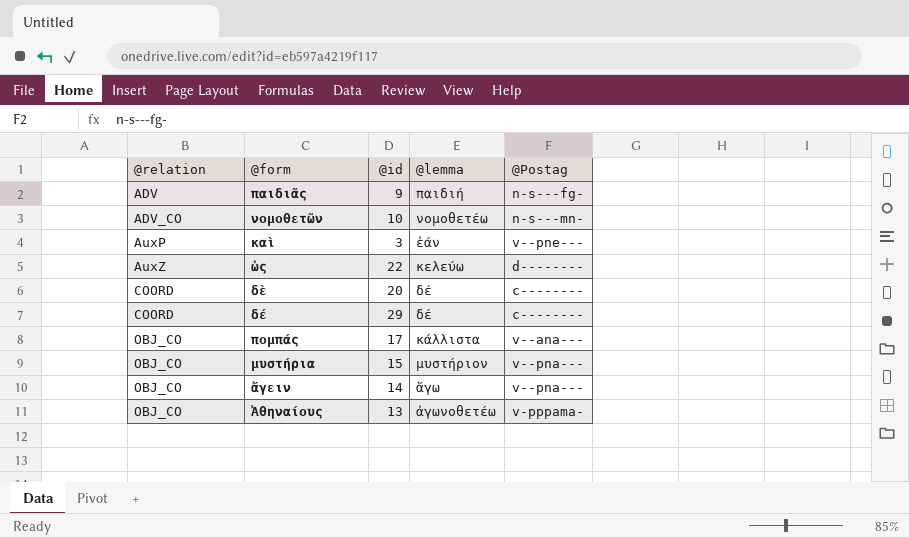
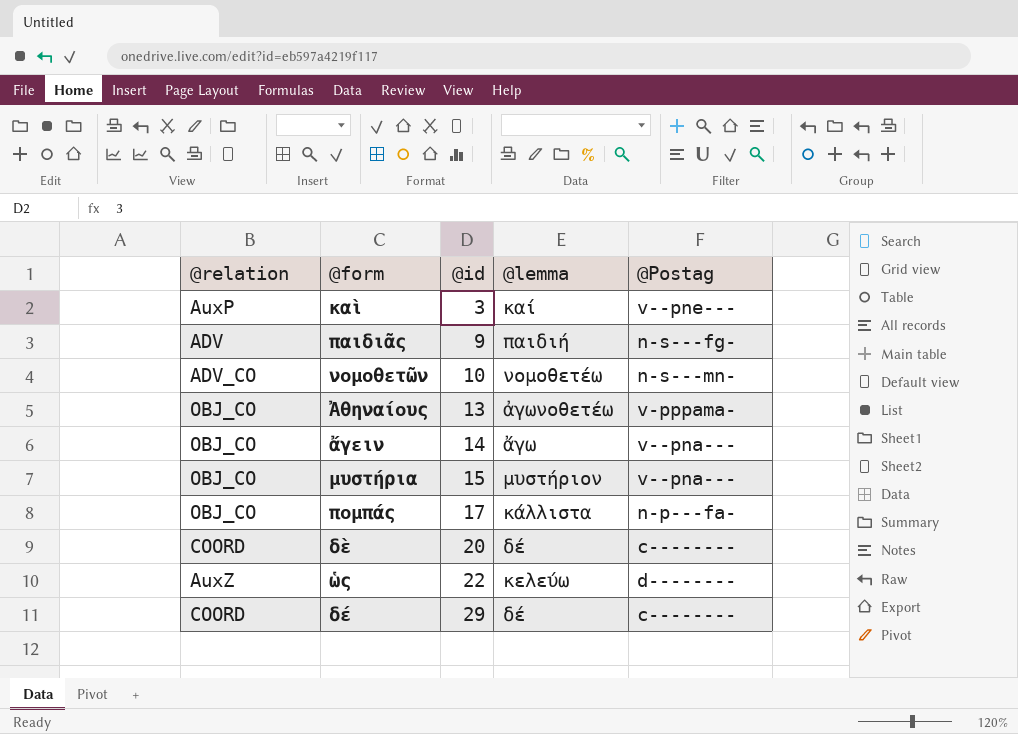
row order: @relation ascending -> @id ascending
καὶ | @lemma: ἐάν -> καί
πομπάς | @Postag: v--ana--- -> n-p---fa-

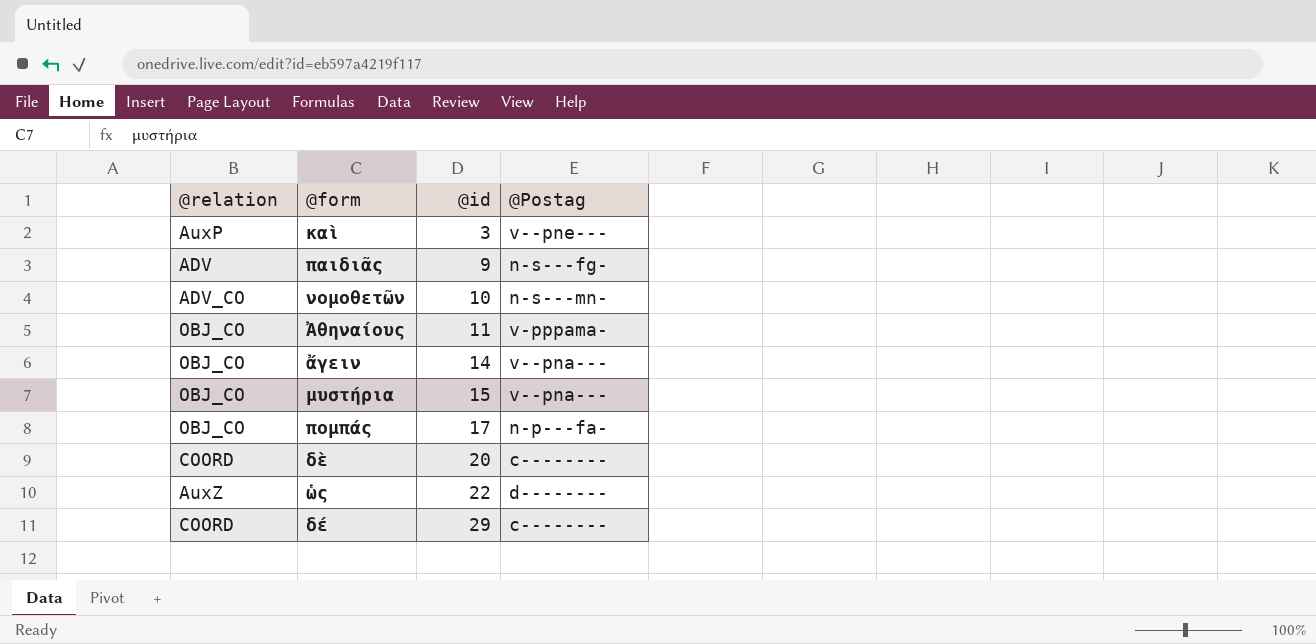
column @lemma | position: 4 -> none
Ἀθηναίους | @id: 13 -> 11

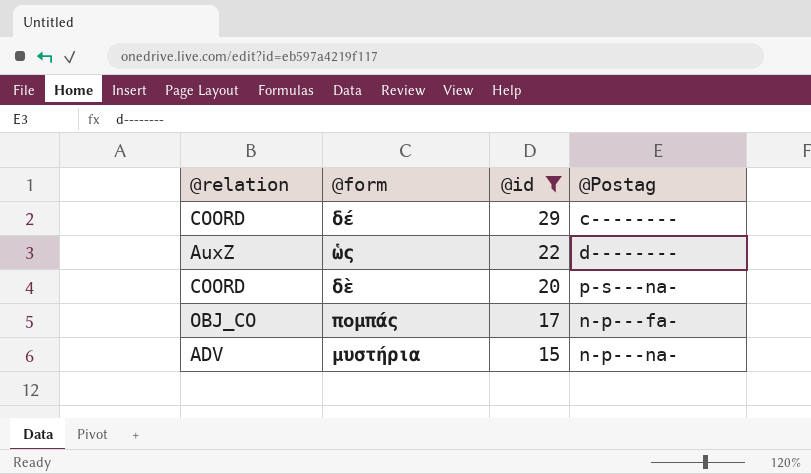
filter: none -> @id >= 15
row order: @id ascending -> @id descending
δὲ | @Postag: c-------- -> p-s---na-
μυστήρια | @relation: OBJ_CO -> ADV
μυστήρια | @Postag: v--pna--- -> n-p---na-

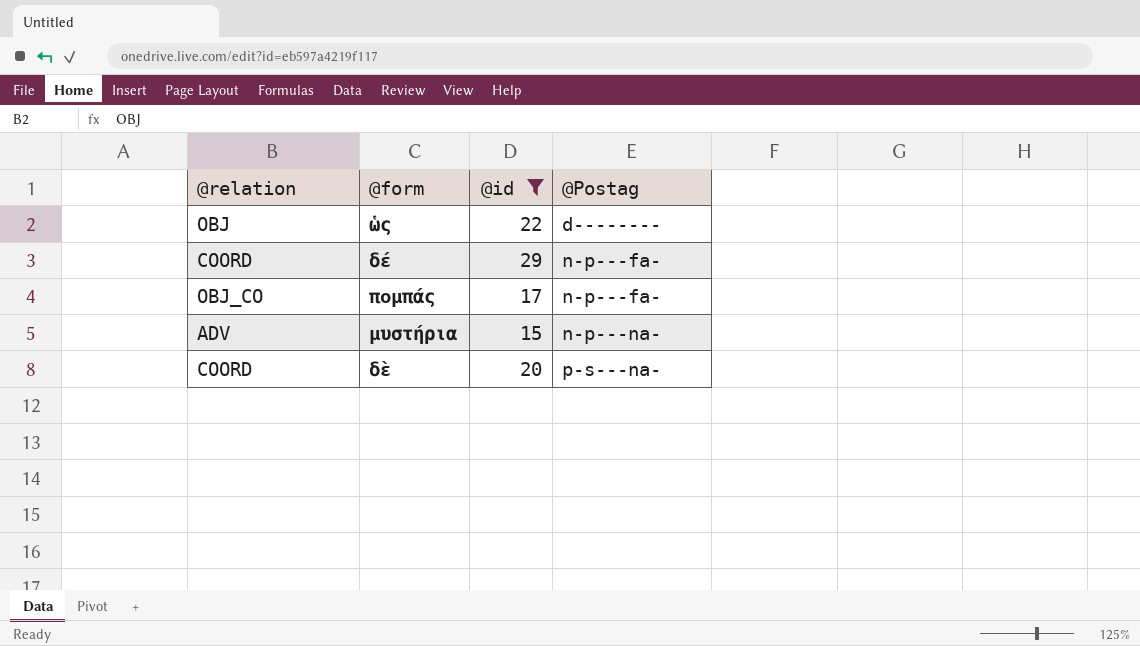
row order: @id descending -> @Postag ascending
ὡς | @relation: AuxZ -> OBJ
δέ | @Postag: c-------- -> n-p---fa-

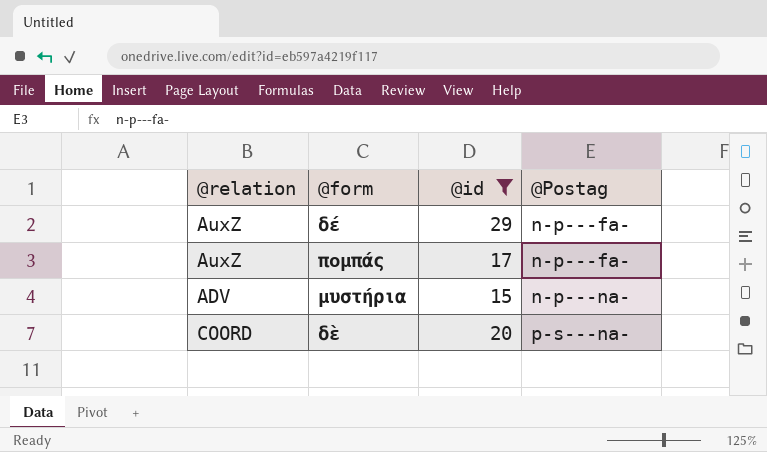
row ὡς: OBJ | 22 | d-------- -> none
δέ | @relation: COORD -> AuxZ
πομπάς | @relation: OBJ_CO -> AuxZ

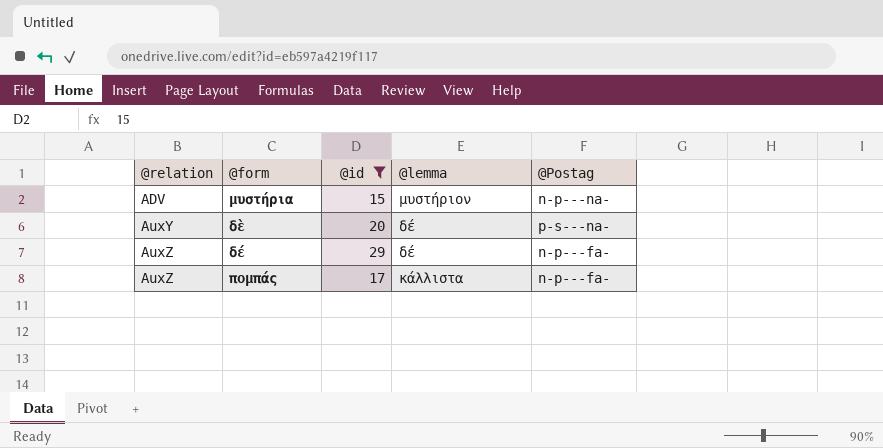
row order: @Postag ascending -> @relation ascending
column @lemma | position: none -> 4
δὲ | @relation: COORD -> AuxY

